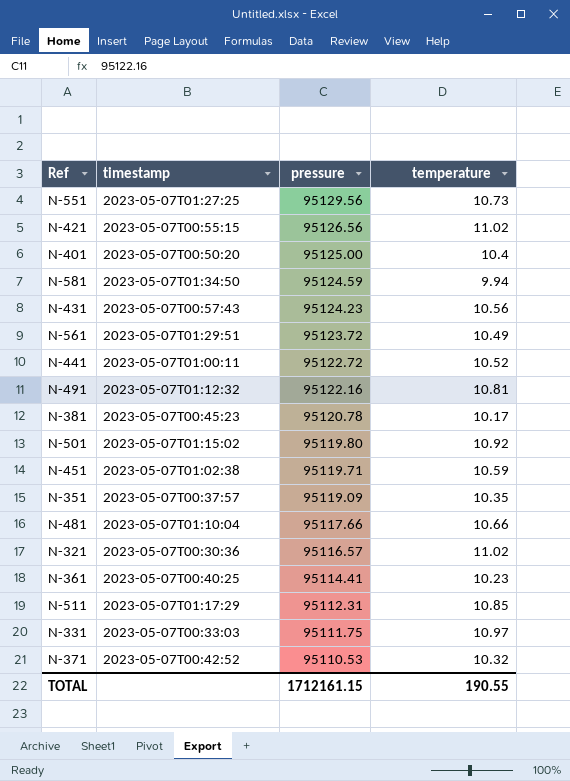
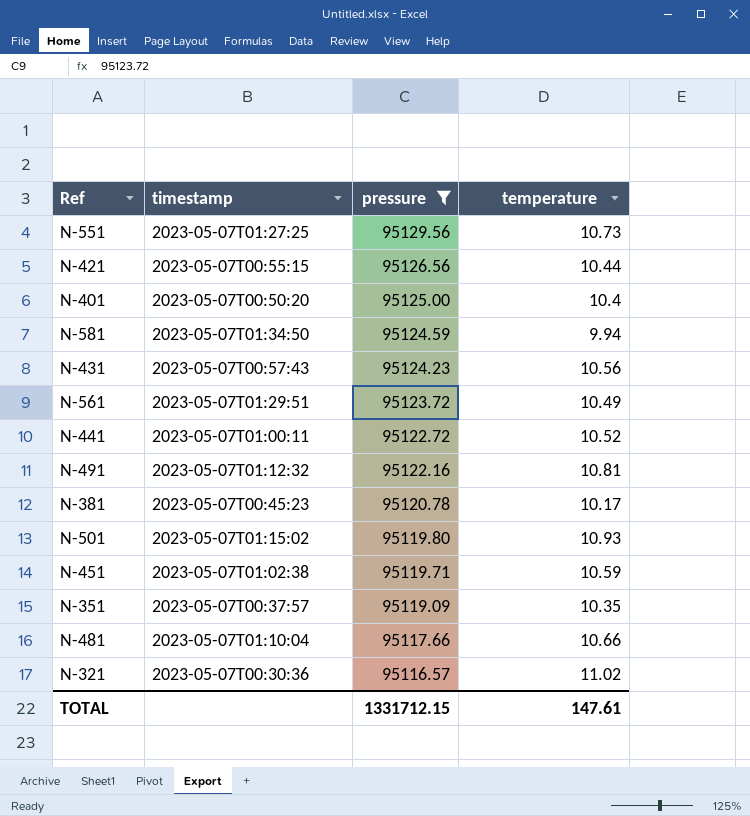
filter: none -> pressure >= 95116.57
N-421 | temperature: 11.02 -> 10.44
N-501 | temperature: 10.92 -> 10.93
TOTAL | pressure: 1712161.15 -> 1331712.15
TOTAL | temperature: 190.55 -> 147.61

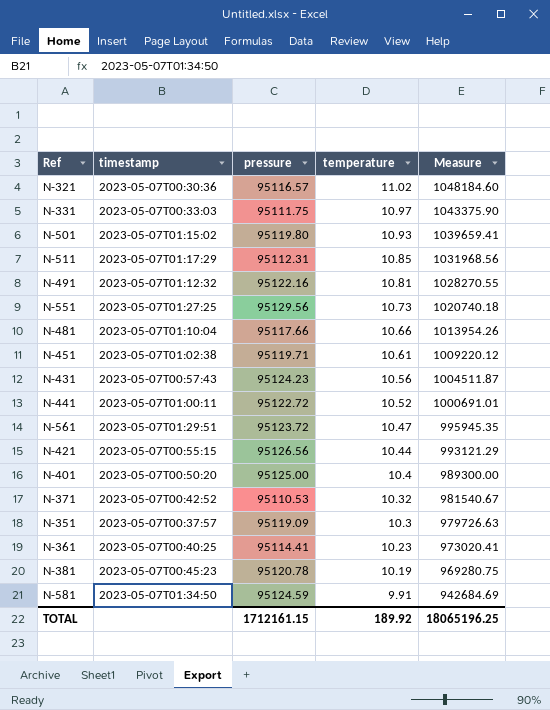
filter: pressure >= 95116.57 -> none
row order: pressure descending -> temperature descending
column Measure | formula: none -> [pressure] * [temperature]
N-451 | temperature: 10.59 -> 10.61
N-561 | temperature: 10.49 -> 10.47
N-351 | temperature: 10.35 -> 10.3
N-381 | temperature: 10.17 -> 10.19
N-581 | temperature: 9.94 -> 9.91
TOTAL | pressure: 1331712.15 -> 1712161.15
TOTAL | temperature: 147.61 -> 189.92

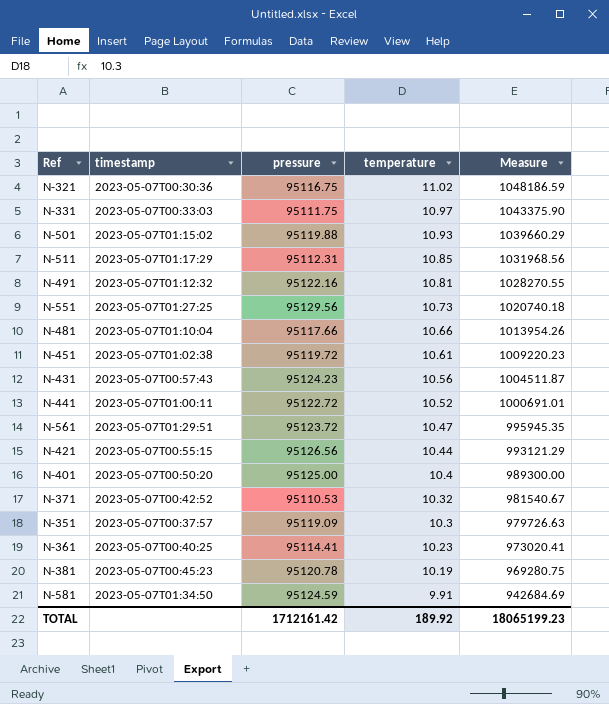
N-321 | pressure: 95116.57 -> 95116.75
N-321 | Measure: 1048184.60 -> 1048186.59
N-501 | pressure: 95119.80 -> 95119.88
N-501 | Measure: 1039659.41 -> 1039660.29
N-451 | pressure: 95119.71 -> 95119.72
N-451 | Measure: 1009220.12 -> 1009220.23
TOTAL | pressure: 1712161.15 -> 1712161.42
TOTAL | Measure: 18065196.25 -> 18065199.23

